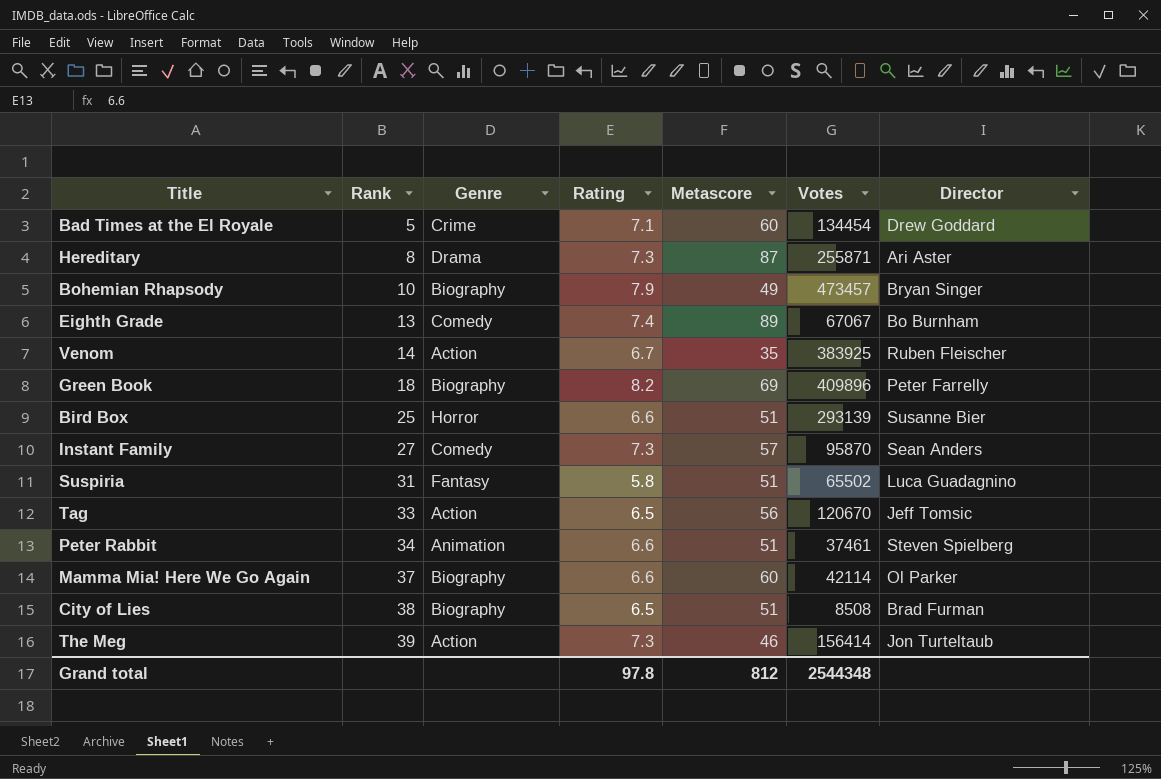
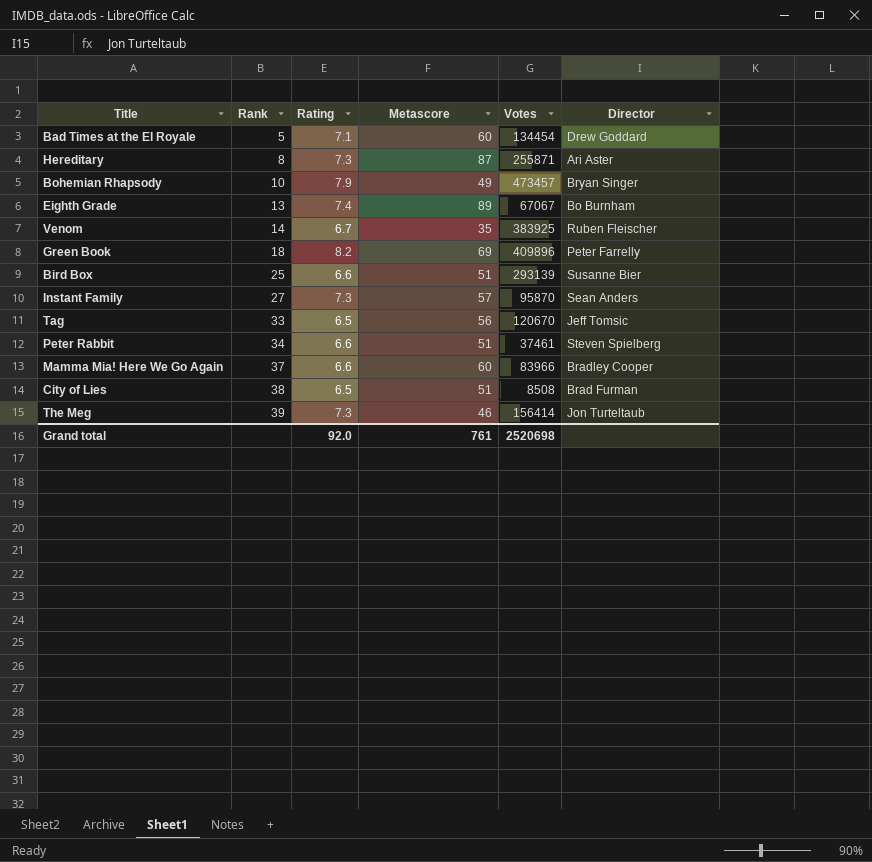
column Genre | position: 3 -> none
row Suspiria: 31 | Fantasy | 5.8 | 51 | 65502 | Luca Guadagnino -> none
Mamma Mia! Here We Go Again | Votes: 42114 -> 83966
Mamma Mia! Here We Go Again | Director: Ol Parker -> Bradley Cooper
Grand total | Rating: 97.8 -> 92.0
Grand total | Metascore: 812 -> 761
Grand total | Votes: 2544348 -> 2520698

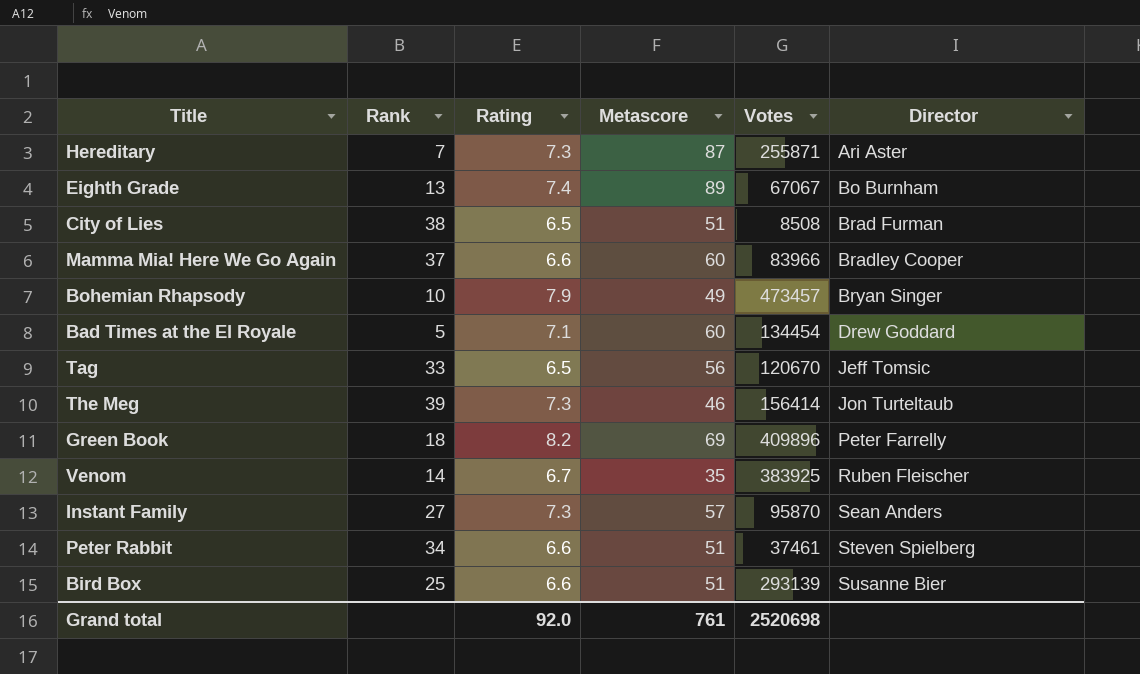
row order: Rank ascending -> Director ascending
Hereditary | Rank: 8 -> 7

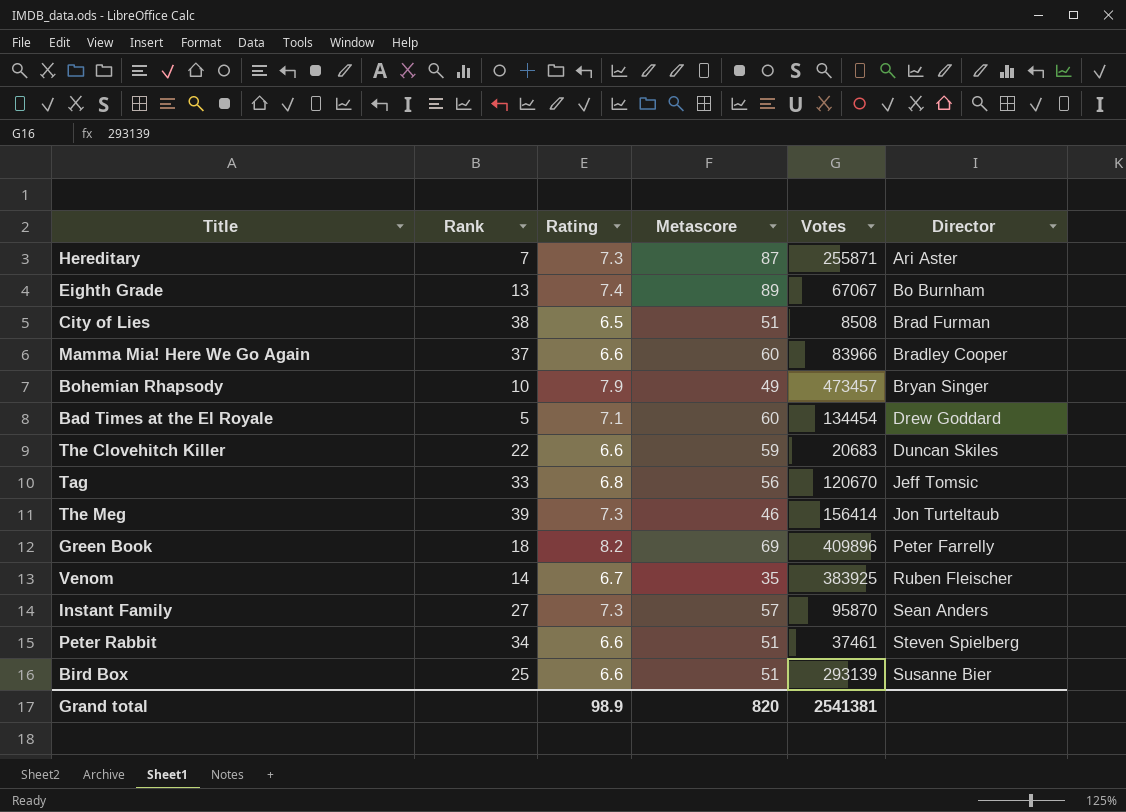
row The Clovehitch Killer: none -> 22 | 6.6 | 59 | 20683 | Duncan Skiles
Tag | Rating: 6.5 -> 6.8
Grand total | Rating: 92.0 -> 98.9
Grand total | Metascore: 761 -> 820
Grand total | Votes: 2520698 -> 2541381

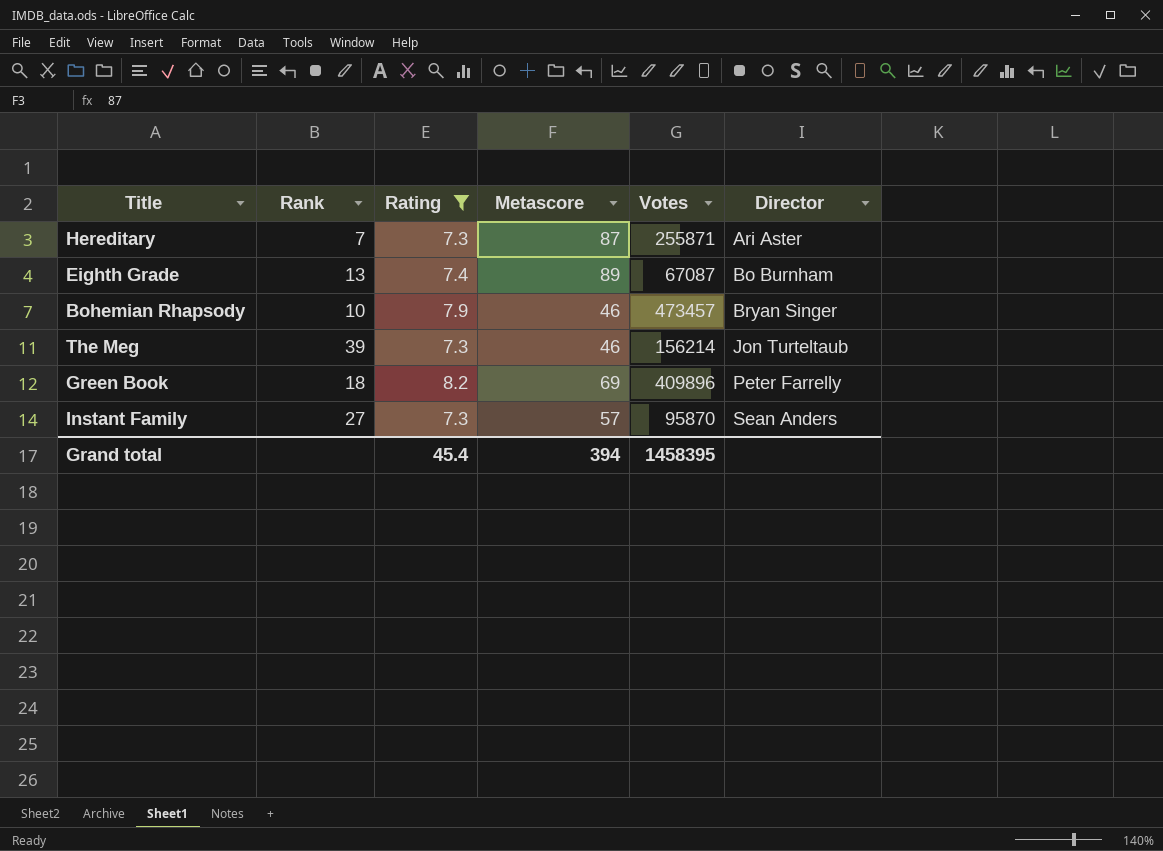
filter: none -> Rating >= 7.3
Eighth Grade | Votes: 67067 -> 67087
Bohemian Rhapsody | Metascore: 49 -> 46
The Meg | Votes: 156414 -> 156214
Grand total | Rating: 98.9 -> 45.4
Grand total | Metascore: 820 -> 394
Grand total | Votes: 2541381 -> 1458395

